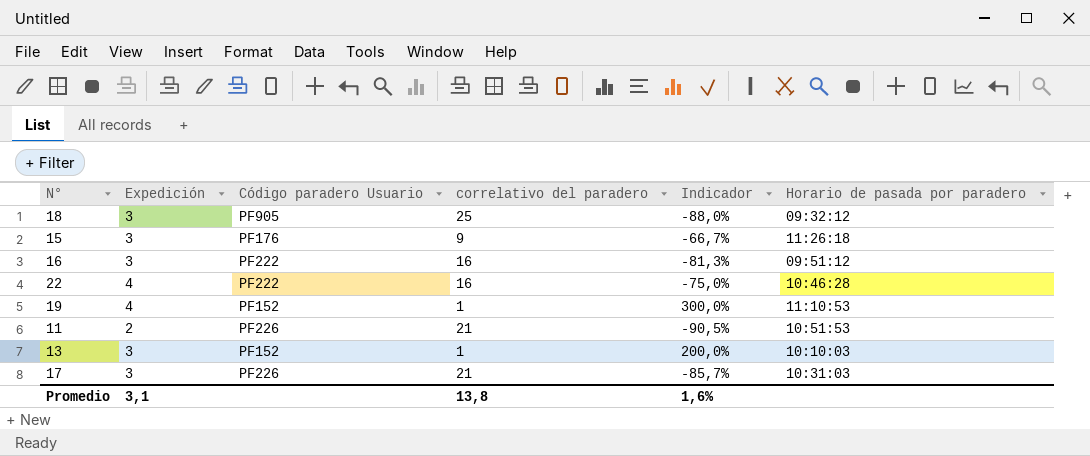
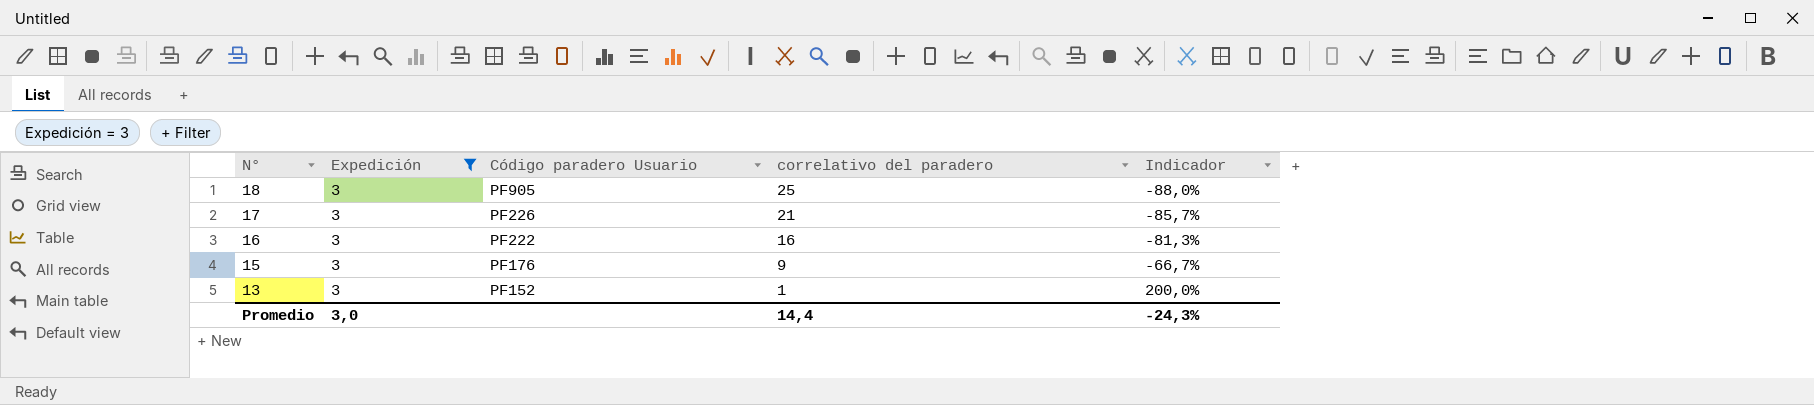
filter: none -> Expedición = 3
row order: none -> N° descending
column Horario de pasada por paradero | position: 6 -> none
Promedio | Expedición: 3,1 -> 3,0
Promedio | correlativo del paradero: 13,8 -> 14,4
Promedio | Indicador: 1,6% -> -24,3%

